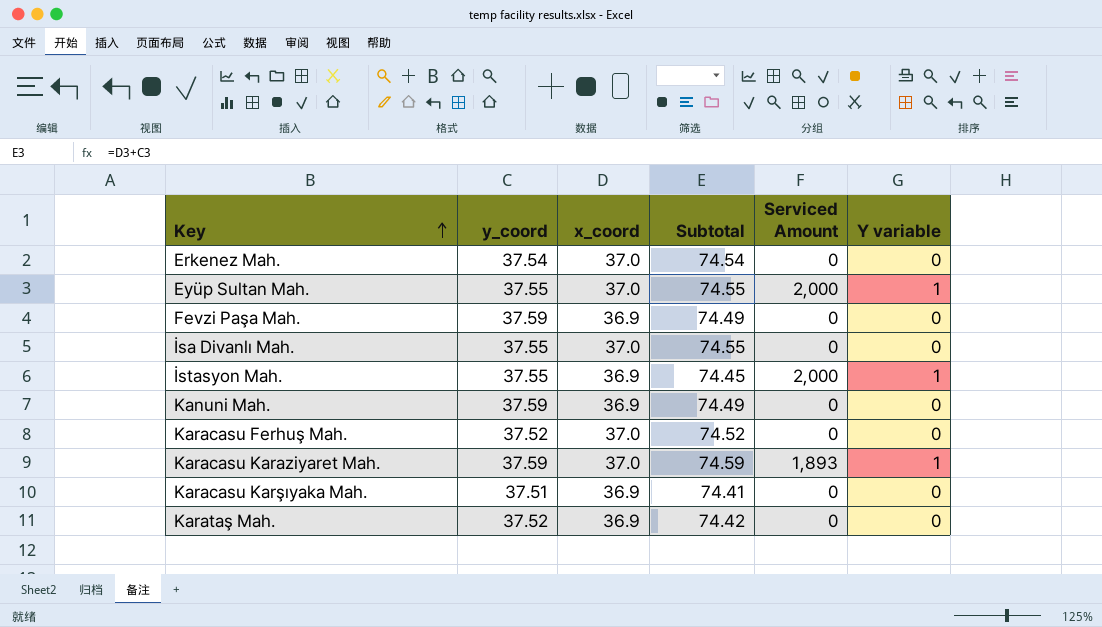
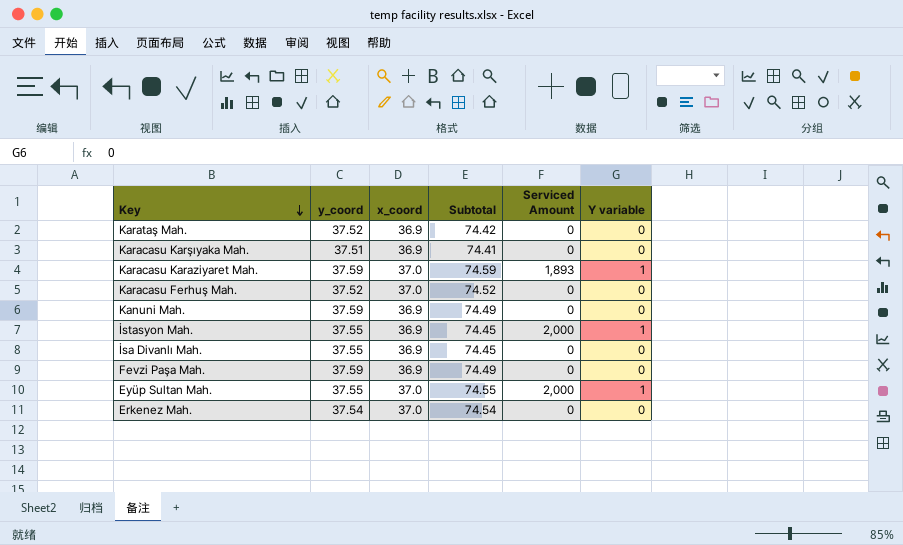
row order: Key ascending -> Key descending
İsa Divanlı Mah. | x_coord: 37.0 -> 36.9
İsa Divanlı Mah. | Subtotal: 74.55 -> 74.45

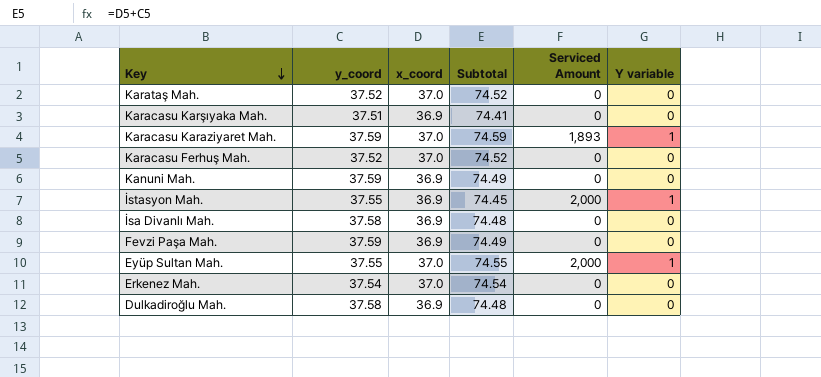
Karataş Mah. | x_coord: 36.9 -> 37.0
Karataş Mah. | Subtotal: 74.42 -> 74.52
İsa Divanlı Mah. | y_coord: 37.55 -> 37.58
İsa Divanlı Mah. | Subtotal: 74.45 -> 74.48
row Dulkadiroğlu Mah.: none -> 37.58 | 36.9 | 74.48 | 0 | 0

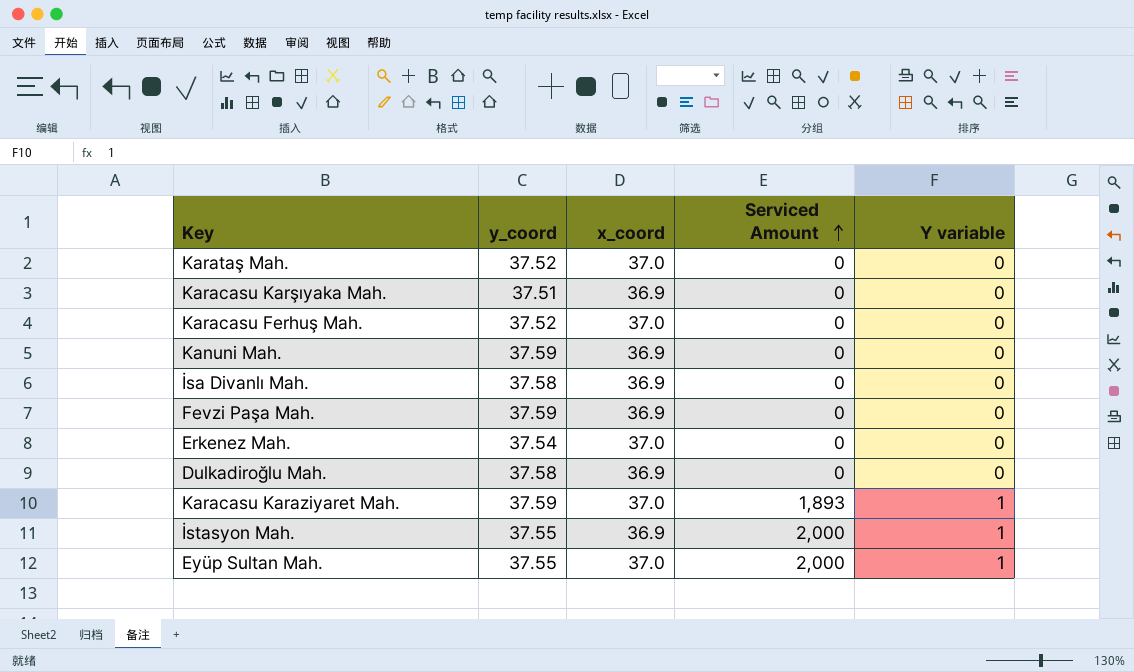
row order: Key descending -> Serviced Amount ascending
column Subtotal | formula: [y_coord] + [x_coord] -> none

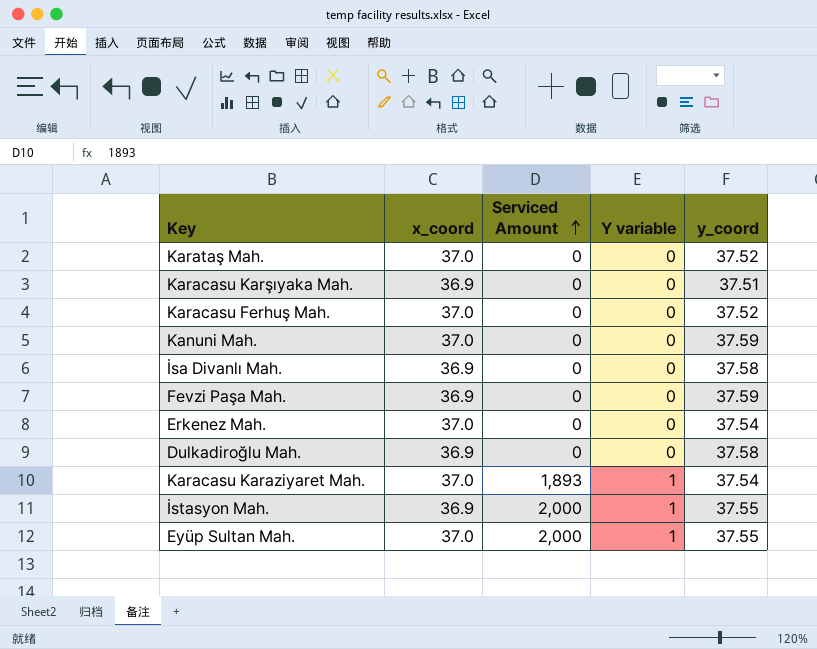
column y_coord | position: 2 -> 5
Kanuni Mah. | x_coord: 36.9 -> 37.0
Karacasu Karaziyaret Mah. | y_coord: 37.59 -> 37.54

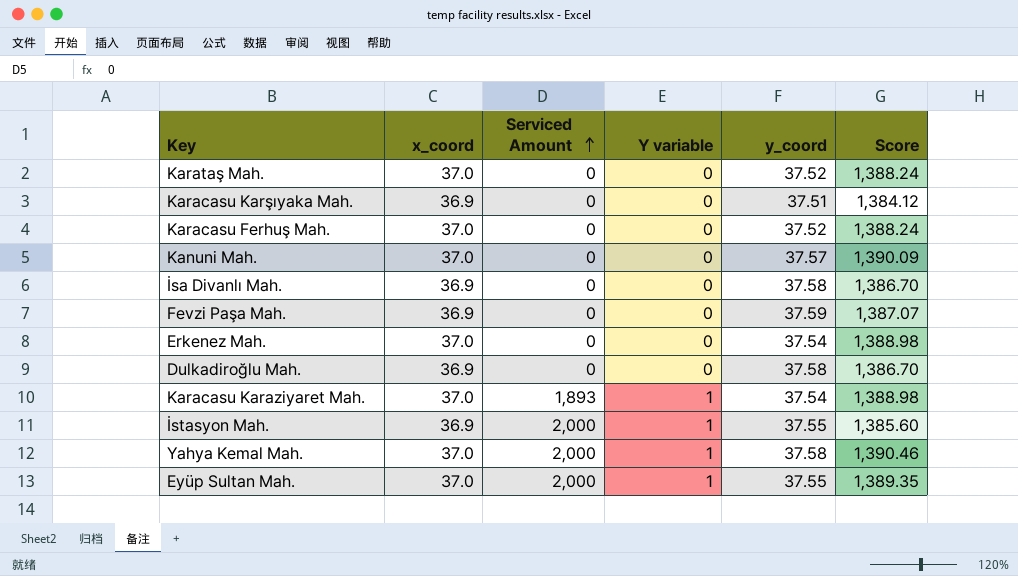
column Score | formula: none -> [x_coord] * [y_coord]
Kanuni Mah. | y_coord: 37.59 -> 37.57
row Yahya Kemal Mah.: none -> 37.0 | 2,000 | 1 | 37.58 | 1,390.46

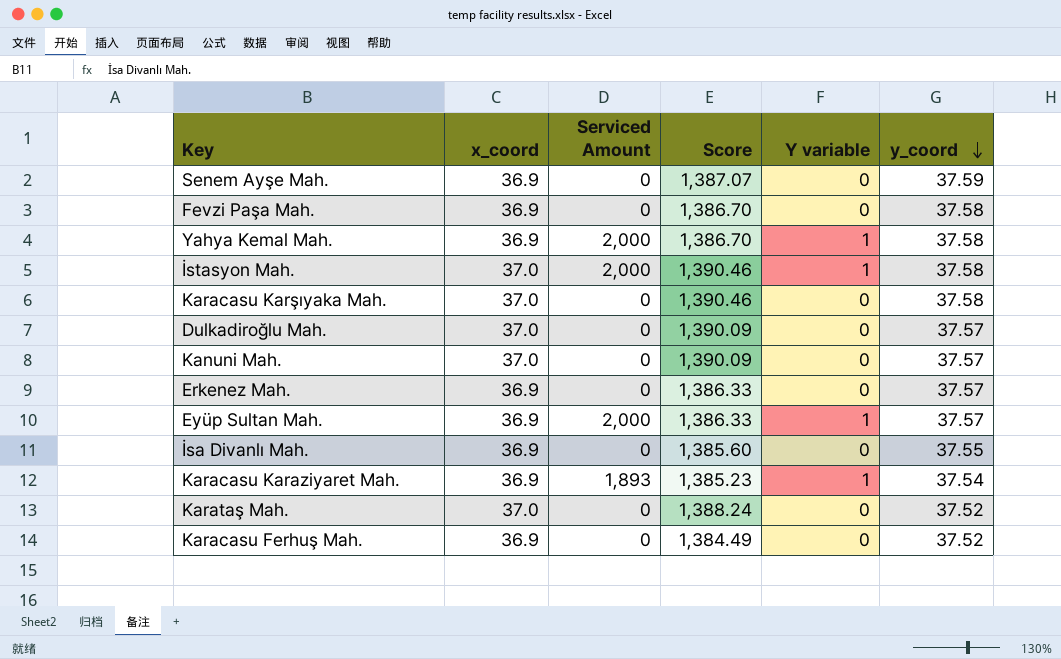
row order: Serviced Amount ascending -> y_coord descending
column Score | position: 6 -> 4
row Senem Ayşe Mah.: none -> 36.9 | 0 | 1,387.07 | 0 | 37.59
Fevzi Paşa Mah. | Score: 1,387.07 -> 1,386.70
Fevzi Paşa Mah. | y_coord: 37.59 -> 37.58
Yahya Kemal Mah. | x_coord: 37.0 -> 36.9
Yahya Kemal Mah. | Score: 1,390.46 -> 1,386.70
İstasyon Mah. | x_coord: 36.9 -> 37.0
İstasyon Mah. | Score: 1,385.60 -> 1,390.46
İstasyon Mah. | y_coord: 37.55 -> 37.58
Karacasu Karşıyaka Mah. | x_coord: 36.9 -> 37.0
Karacasu Karşıyaka Mah. | Score: 1,384.12 -> 1,390.46
Karacasu Karşıyaka Mah. | y_coord: 37.51 -> 37.58
Dulkadiroğlu Mah. | x_coord: 36.9 -> 37.0
Dulkadiroğlu Mah. | Score: 1,386.70 -> 1,390.09
Dulkadiroğlu Mah. | y_coord: 37.58 -> 37.57
Erkenez Mah. | x_coord: 37.0 -> 36.9
Erkenez Mah. | Score: 1,388.98 -> 1,386.33
Erkenez Mah. | y_coord: 37.54 -> 37.57
Eyüp Sultan Mah. | x_coord: 37.0 -> 36.9
Eyüp Sultan Mah. | Score: 1,389.35 -> 1,386.33
Eyüp Sultan Mah. | y_coord: 37.55 -> 37.57
İsa Divanlı Mah. | Score: 1,386.70 -> 1,385.60
İsa Divanlı Mah. | y_coord: 37.58 -> 37.55
Karacasu Karaziyaret Mah. | x_coord: 37.0 -> 36.9
Karacasu Karaziyaret Mah. | Score: 1,388.98 -> 1,385.23
Karacasu Ferhuş Mah. | x_coord: 37.0 -> 36.9
Karacasu Ferhuş Mah. | Score: 1,388.24 -> 1,384.49

